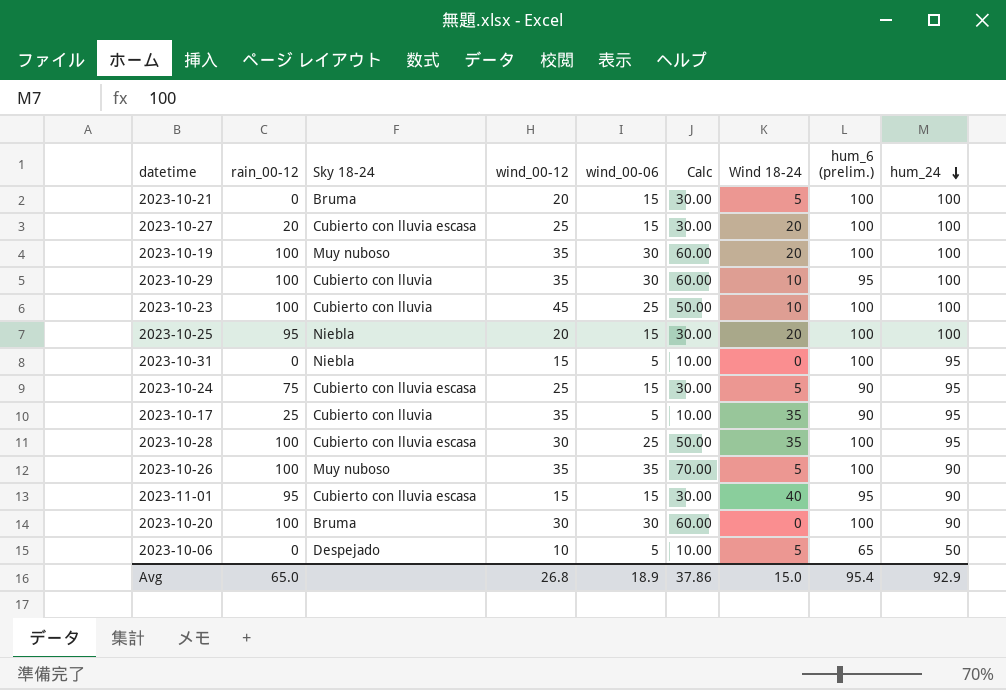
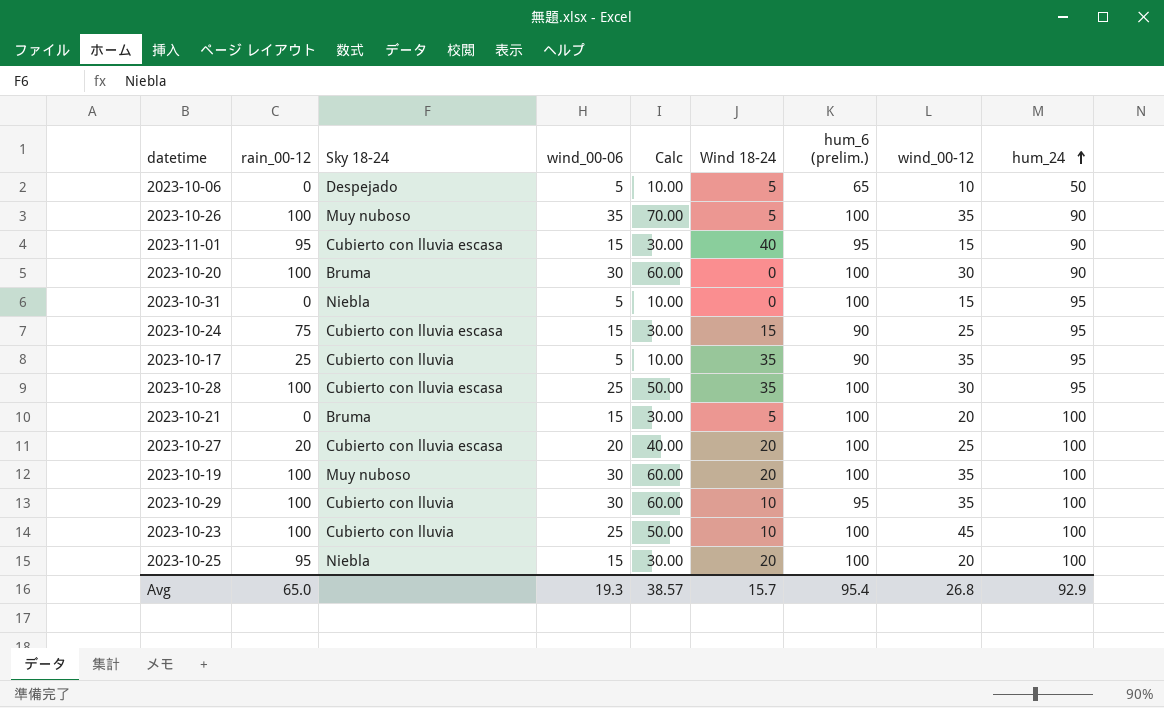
row order: hum_24 descending -> hum_24 ascending
column wind_00-12 | position: 4 -> 8
2023-10-24 | Wind 18-24: 5 -> 15
2023-10-27 | wind_00-06: 15 -> 20
2023-10-27 | Calc: 30.00 -> 40.00
Avg | wind_00-06: 18.9 -> 19.3
Avg | Calc: 37.86 -> 38.57
Avg | Wind 18-24: 15.0 -> 15.7

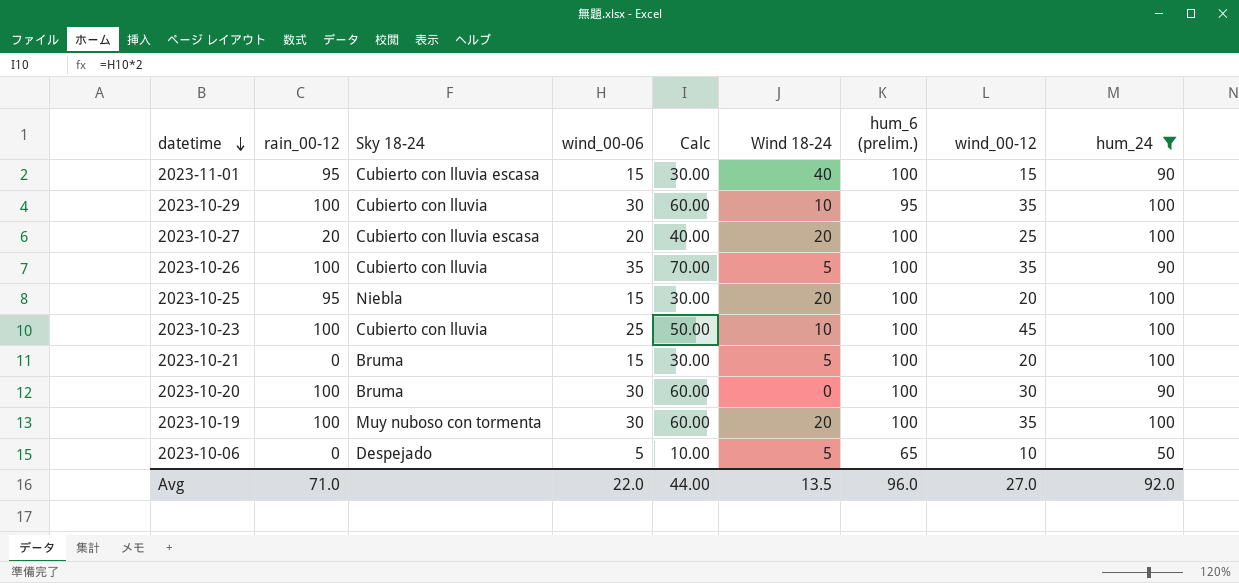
filter: none -> hum_24 != 95
row order: hum_24 ascending -> datetime descending
2023-11-01 | hum_6 (prelim.): 95 -> 100
2023-10-26 | Sky 18-24: Muy nuboso -> Cubierto con lluvia
2023-10-19 | Sky 18-24: Muy nuboso -> Muy nuboso con tormenta
Avg | rain_00-12: 65.0 -> 71.0
Avg | wind_00-06: 19.3 -> 22.0
Avg | Calc: 38.57 -> 44.00
Avg | Wind 18-24: 15.7 -> 13.5
Avg | hum_6 (prelim.): 95.4 -> 96.0
Avg | wind_00-12: 26.8 -> 27.0
Avg | hum_24: 92.9 -> 92.0

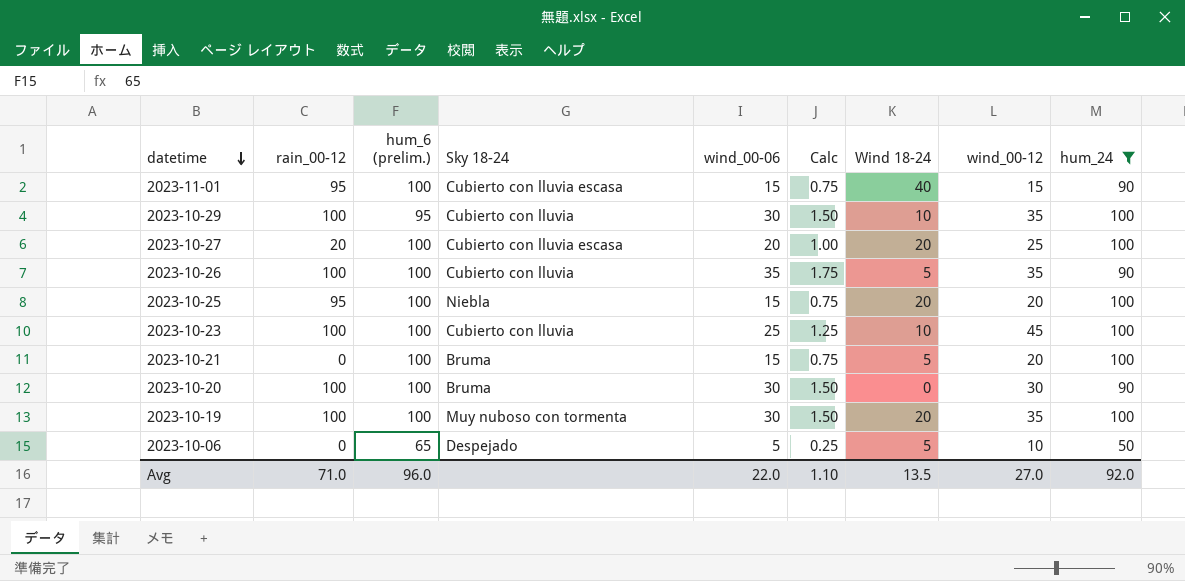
column hum_6 (prelim.) | position: 7 -> 3
column Calc | formula: [wind_00-06] * 2 -> [wind_00-06] * 0.05
Avg | Calc: 44.00 -> 1.10

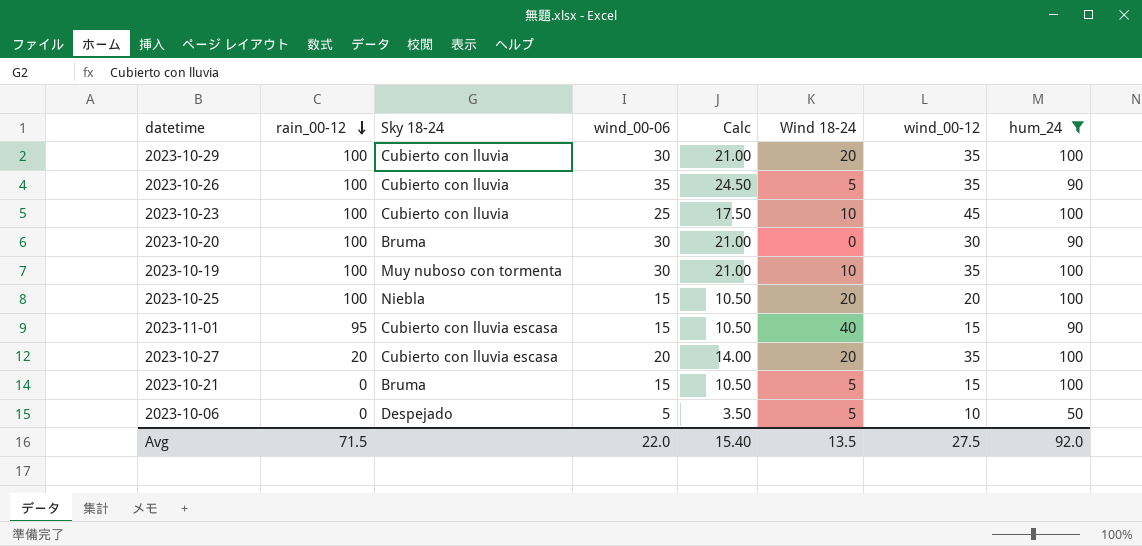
row order: datetime descending -> rain_00-12 descending
column hum_6 (prelim.) | position: 3 -> none
column Calc | formula: [wind_00-06] * 0.05 -> [wind_00-06] * 0.7
2023-10-29 | Wind 18-24: 10 -> 20
2023-10-19 | Wind 18-24: 20 -> 10
2023-10-25 | rain_00-12: 95 -> 100
2023-10-27 | wind_00-12: 25 -> 35
2023-10-21 | wind_00-12: 20 -> 15
Avg | rain_00-12: 71.0 -> 71.5
Avg | Calc: 1.10 -> 15.40
Avg | wind_00-12: 27.0 -> 27.5

